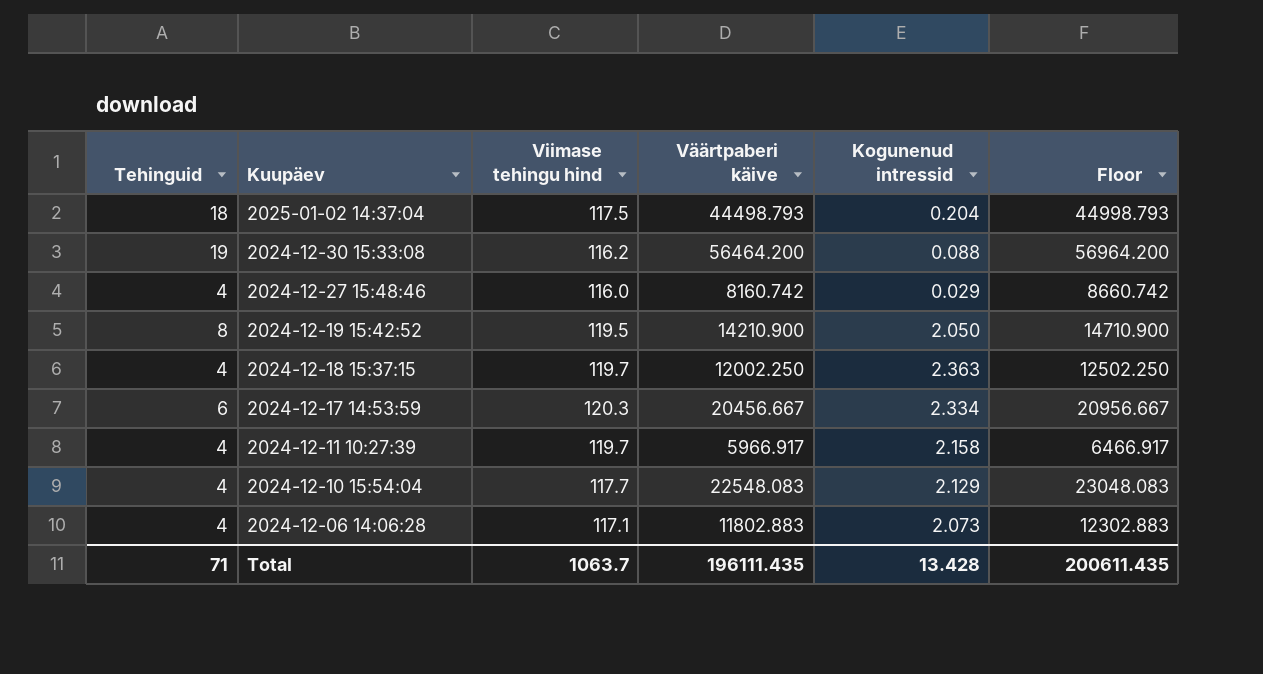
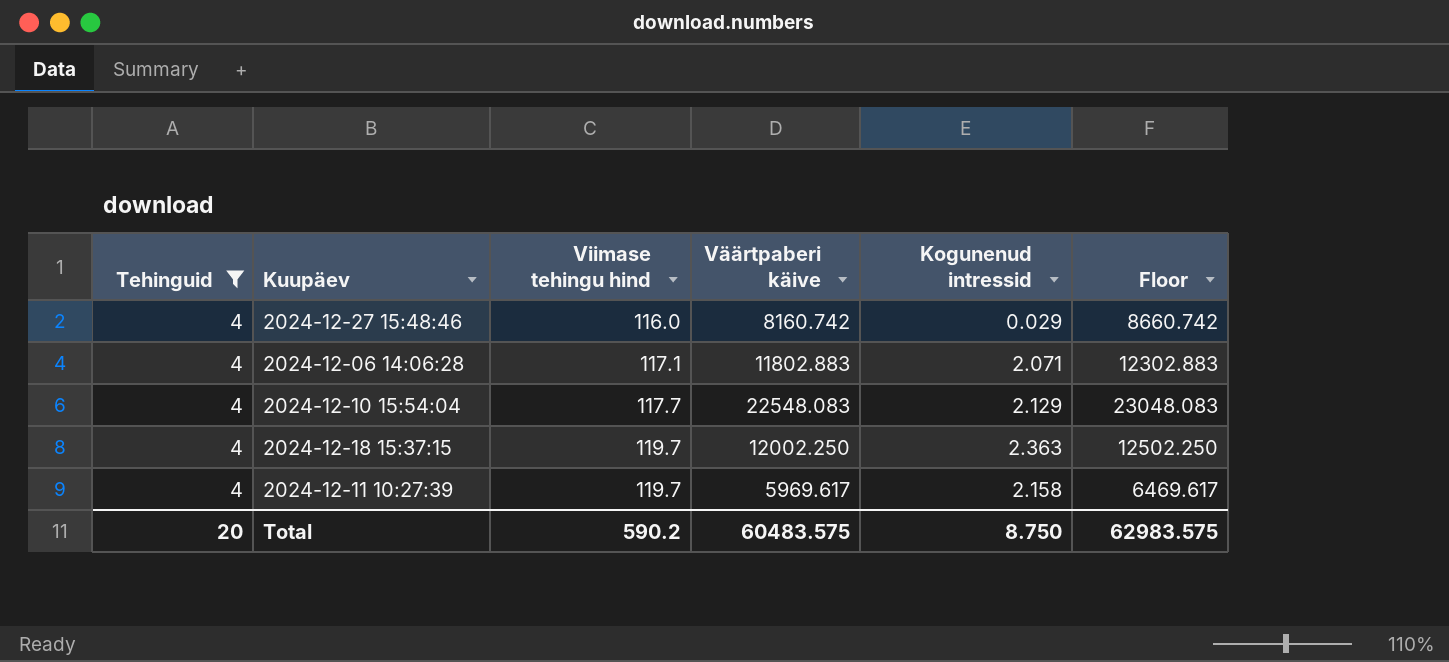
filter: none -> Tehinguid = 4
row order: Kuupäev descending -> Viimase tehingu hind ascending
2024-12-06 14:06:28 | Kogunenud intressid: 2.073 -> 2.071
2024-12-11 10:27:39 | Väärtpaberi käive: 5966.917 -> 5969.617
2024-12-11 10:27:39 | Floor: 6466.917 -> 6469.617
Total | Tehinguid: 71 -> 20
Total | Viimase tehingu hind: 1063.7 -> 590.2
Total | Väärtpaberi käive: 196111.435 -> 60483.575
Total | Kogunenud intressid: 13.428 -> 8.750
Total | Floor: 200611.435 -> 62983.575

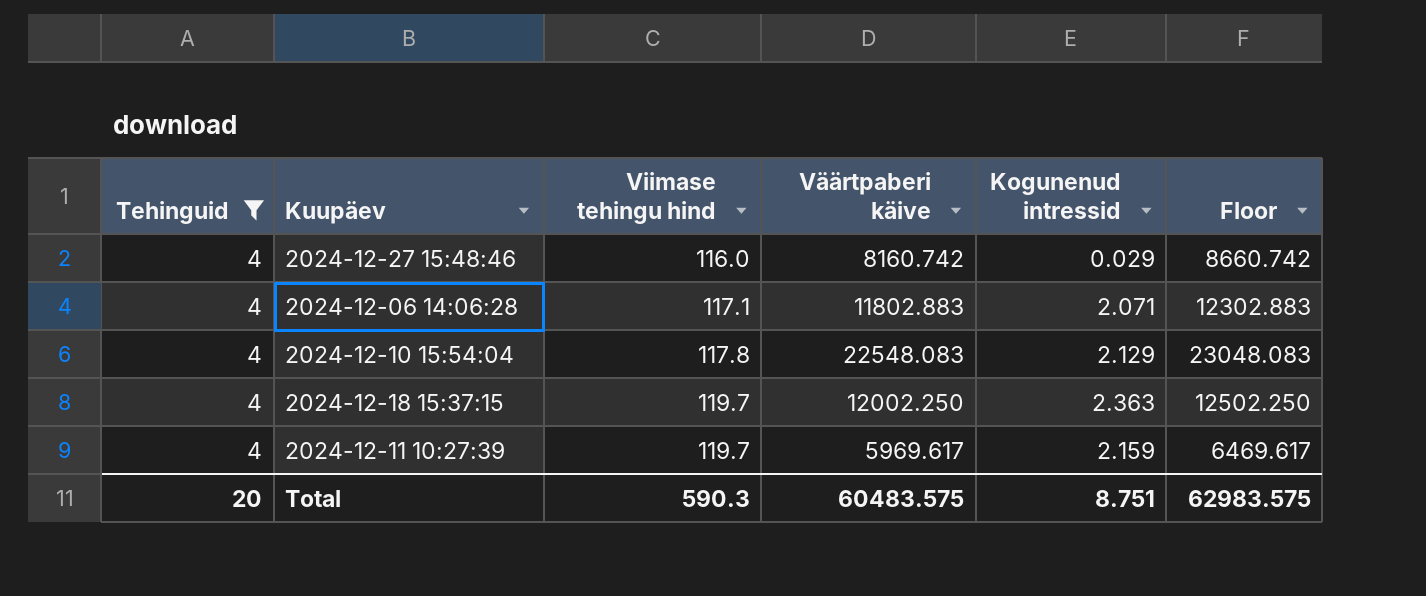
2024-12-10 15:54:04 | Viimase tehingu hind: 117.7 -> 117.8
2024-12-11 10:27:39 | Kogunenud intressid: 2.158 -> 2.159
Total | Viimase tehingu hind: 590.2 -> 590.3
Total | Kogunenud intressid: 8.750 -> 8.751

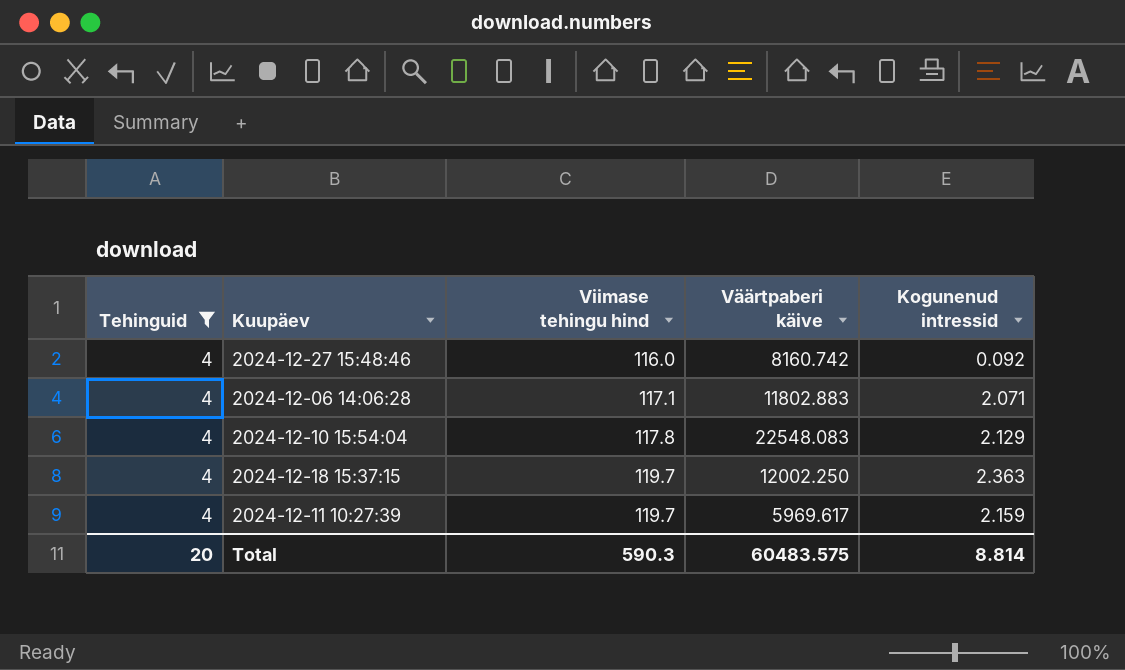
column Floor | formula: [Väärtpaberi käive] + 500 -> none
2024-12-27 15:48:46 | Kogunenud intressid: 0.029 -> 0.092
Total | Kogunenud intressid: 8.751 -> 8.814

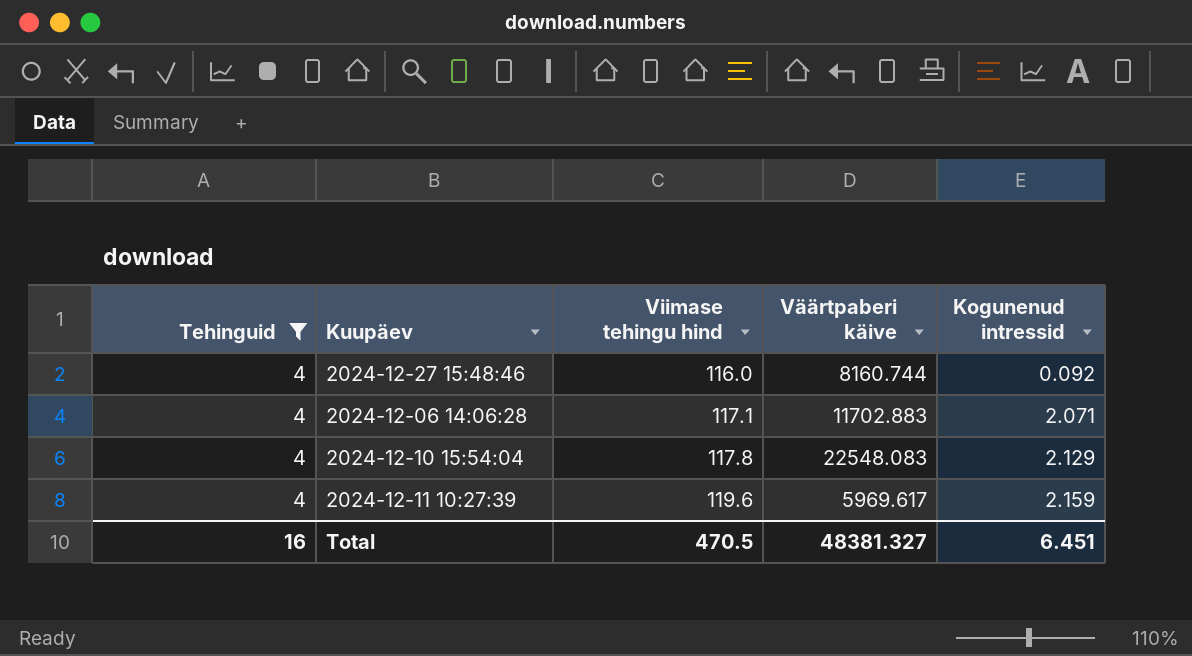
row 2024-12-18 15:37:15: 4 | 119.7 | 12002.250 | 2.363 -> none
2024-12-27 15:48:46 | Väärtpaberi käive: 8160.742 -> 8160.744
2024-12-06 14:06:28 | Väärtpaberi käive: 11802.883 -> 11702.883
2024-12-11 10:27:39 | Viimase tehingu hind: 119.7 -> 119.6
Total | Tehinguid: 20 -> 16
Total | Viimase tehingu hind: 590.3 -> 470.5
Total | Väärtpaberi käive: 60483.575 -> 48381.327
Total | Kogunenud intressid: 8.814 -> 6.451

